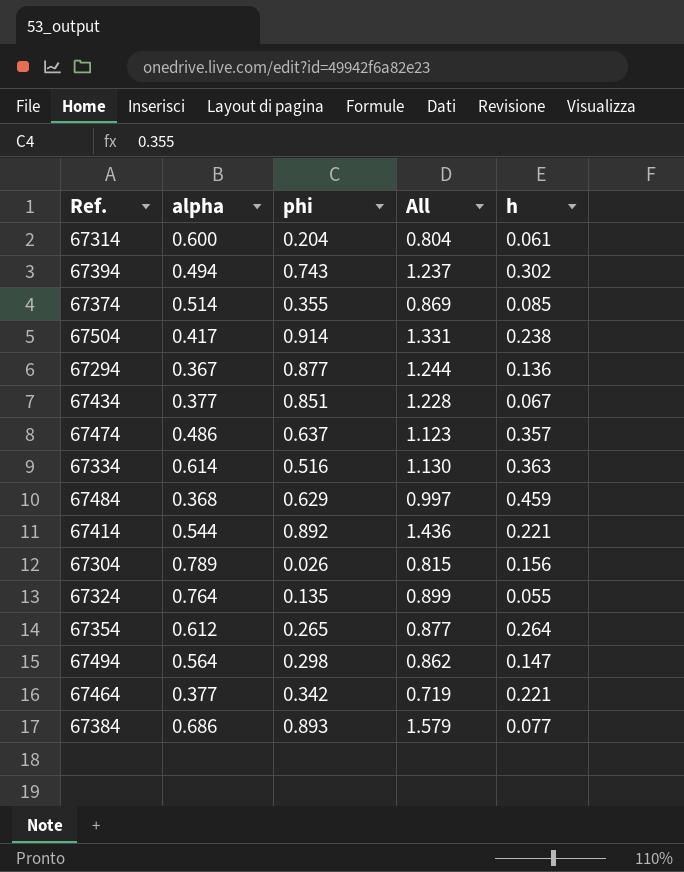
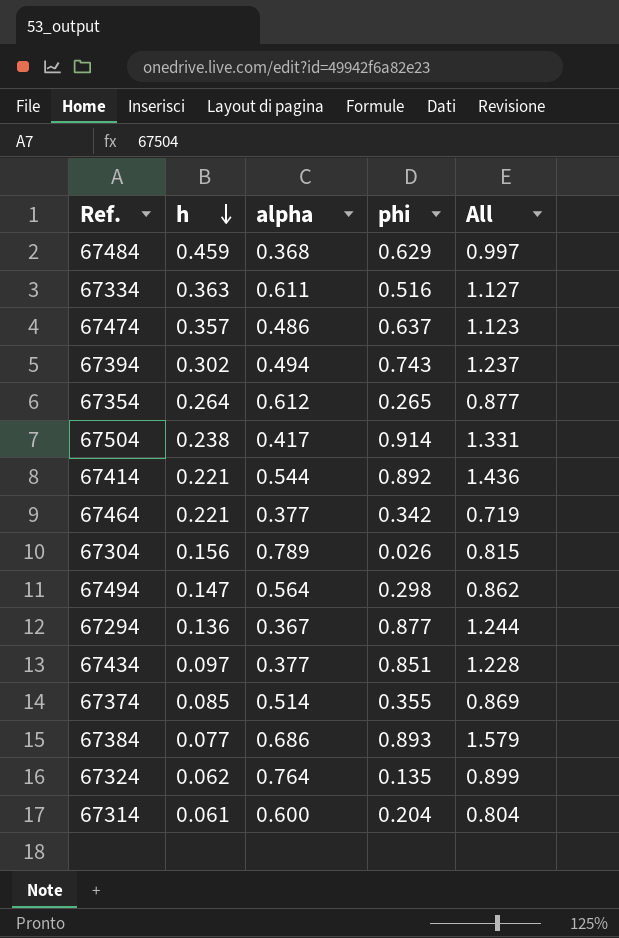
row order: none -> h descending
column h | position: 5 -> 2
67334 | alpha: 0.614 -> 0.611
67334 | All: 1.130 -> 1.127
67434 | h: 0.067 -> 0.097
67324 | h: 0.055 -> 0.062

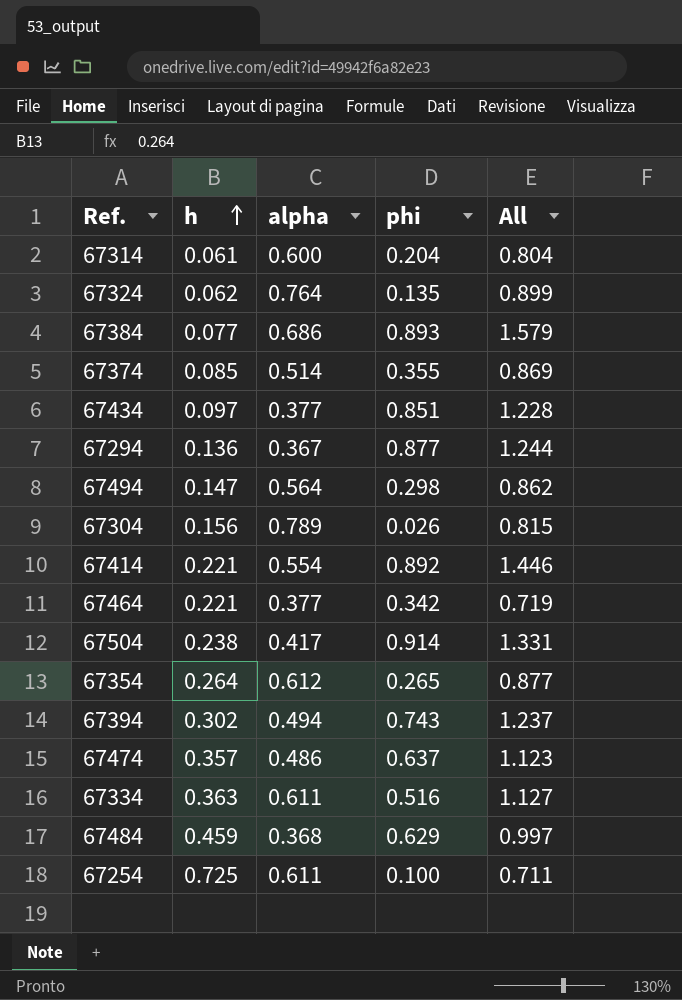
row order: h descending -> h ascending
67414 | alpha: 0.544 -> 0.554
67414 | All: 1.436 -> 1.446
row 67254: none -> 0.725 | 0.611 | 0.100 | 0.711

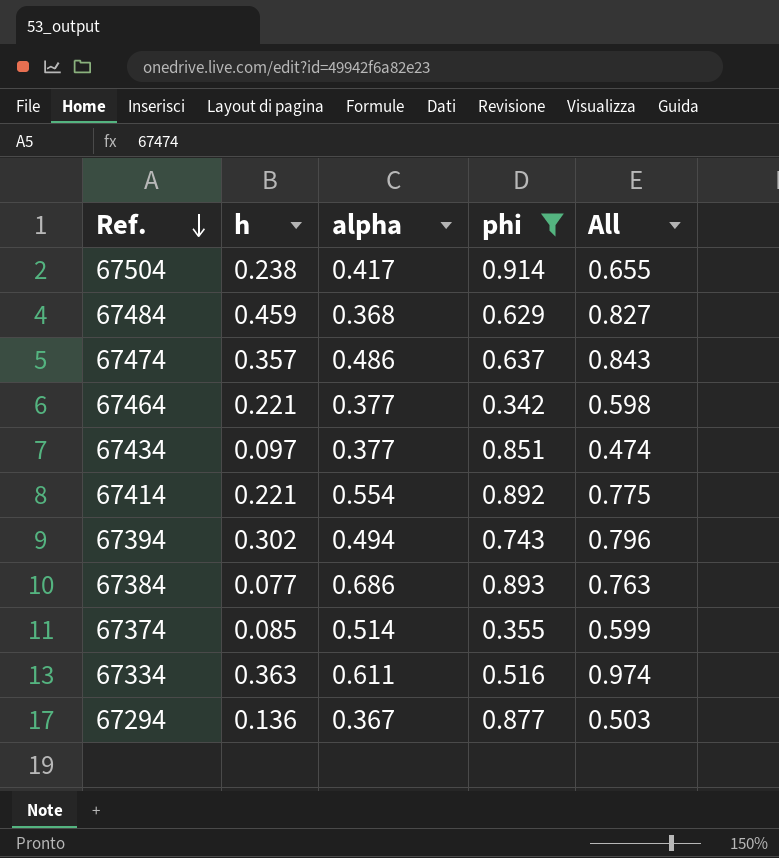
filter: none -> phi >= 0.342
row order: h ascending -> Ref. descending
column All | formula: [alpha] + [phi] -> [h] + [alpha]

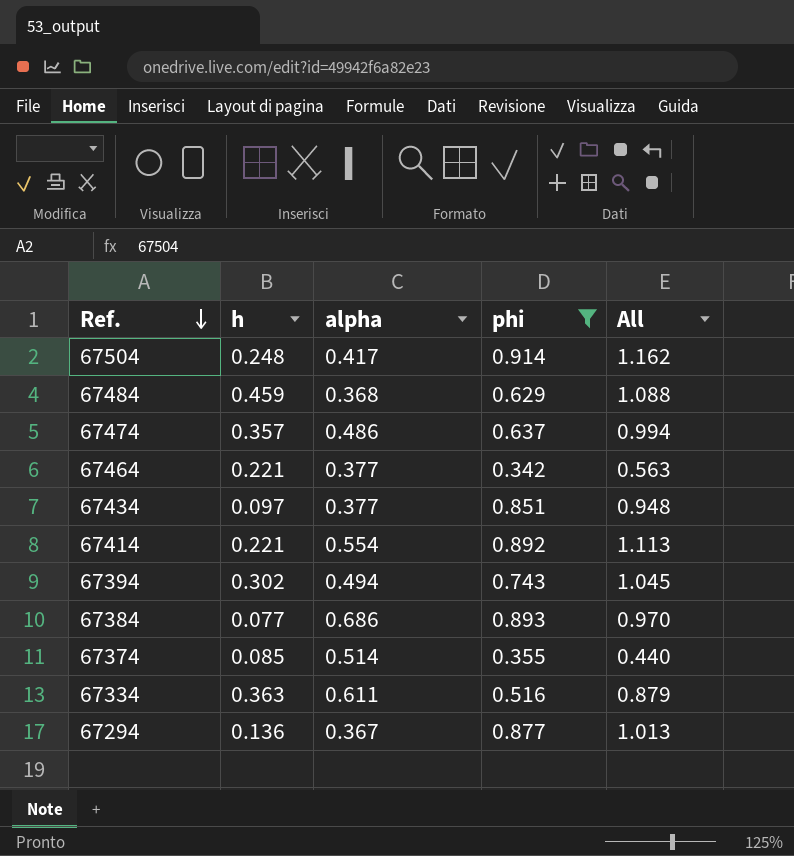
column All | formula: [h] + [alpha] -> [h] + [phi]
67504 | h: 0.238 -> 0.248

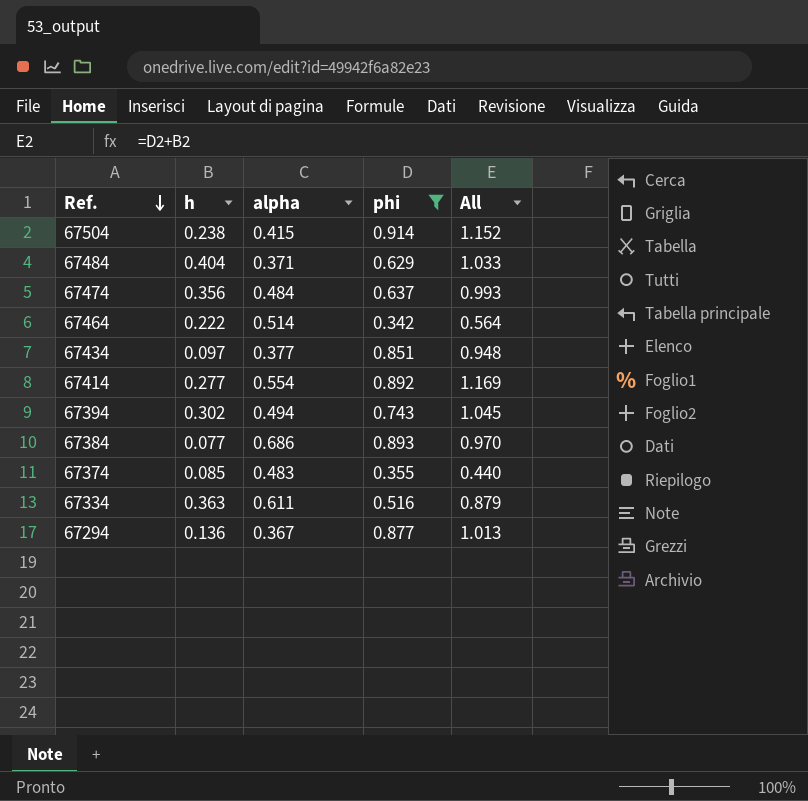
67504 | h: 0.248 -> 0.238
67504 | alpha: 0.417 -> 0.415
67504 | All: 1.162 -> 1.152
67484 | h: 0.459 -> 0.404
67484 | alpha: 0.368 -> 0.371
67484 | All: 1.088 -> 1.033
67474 | h: 0.357 -> 0.356
67474 | alpha: 0.486 -> 0.484
67474 | All: 0.994 -> 0.993
67464 | h: 0.221 -> 0.222
67464 | alpha: 0.377 -> 0.514
67464 | All: 0.563 -> 0.564
67414 | h: 0.221 -> 0.277
67414 | All: 1.113 -> 1.169
67374 | alpha: 0.514 -> 0.483

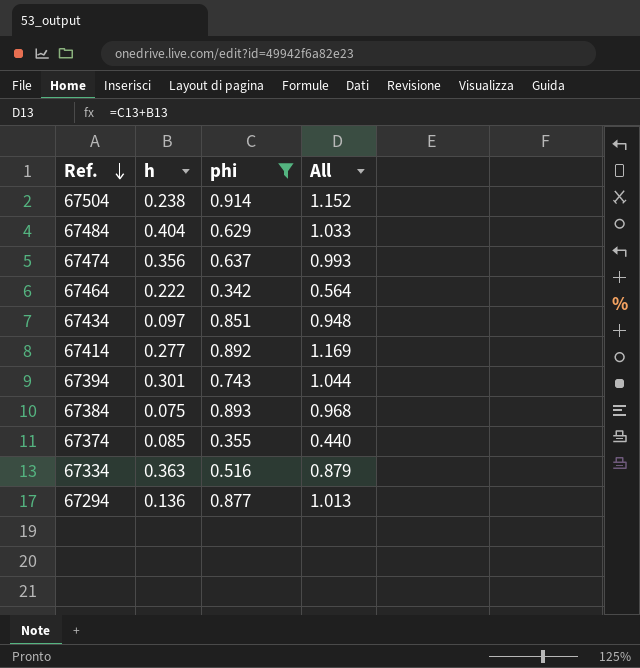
column alpha | position: 3 -> none
67394 | h: 0.302 -> 0.301
67394 | All: 1.045 -> 1.044
67384 | h: 0.077 -> 0.075
67384 | All: 0.970 -> 0.968

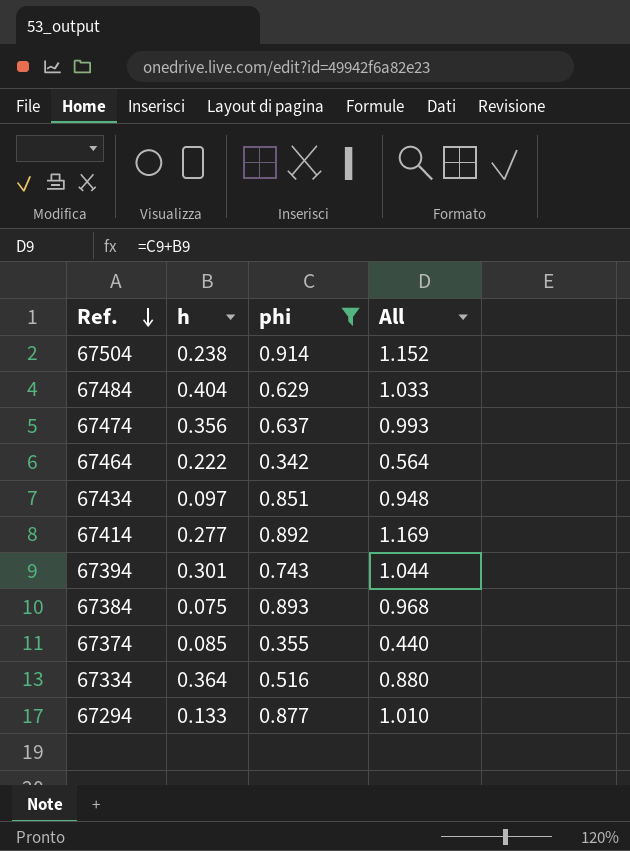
67334 | h: 0.363 -> 0.364
67334 | All: 0.879 -> 0.880
67294 | h: 0.136 -> 0.133
67294 | All: 1.013 -> 1.010

